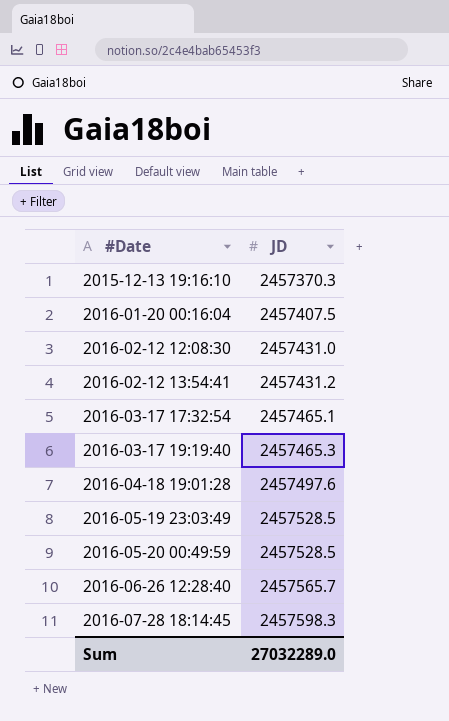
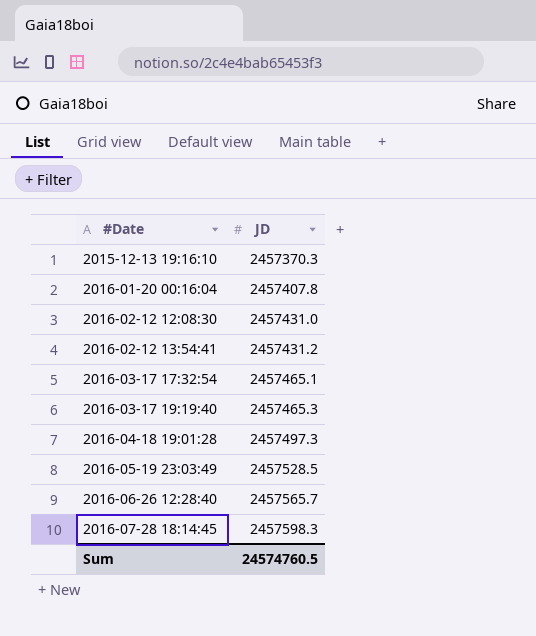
row 2016-05-20 00:49:59: 2457528.5 -> none
2016-01-20 00:16:04 | JD: 2457407.5 -> 2457407.8
2016-04-18 19:01:28 | JD: 2457497.6 -> 2457497.3
Sum | JD: 27032289.0 -> 24574760.5

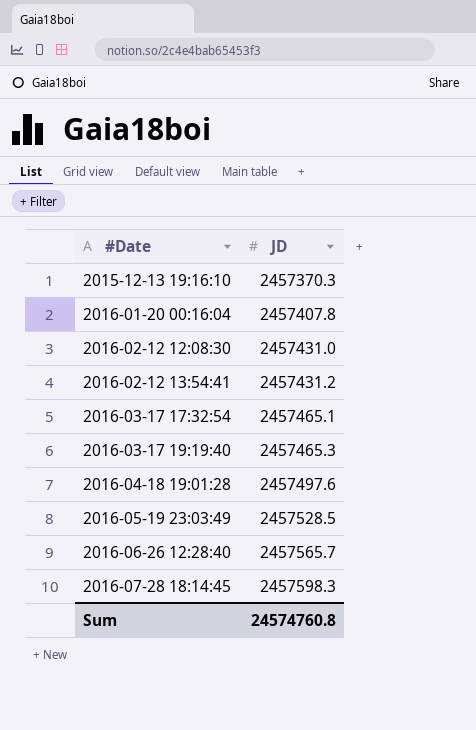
2016-04-18 19:01:28 | JD: 2457497.3 -> 2457497.6
Sum | JD: 24574760.5 -> 24574760.8

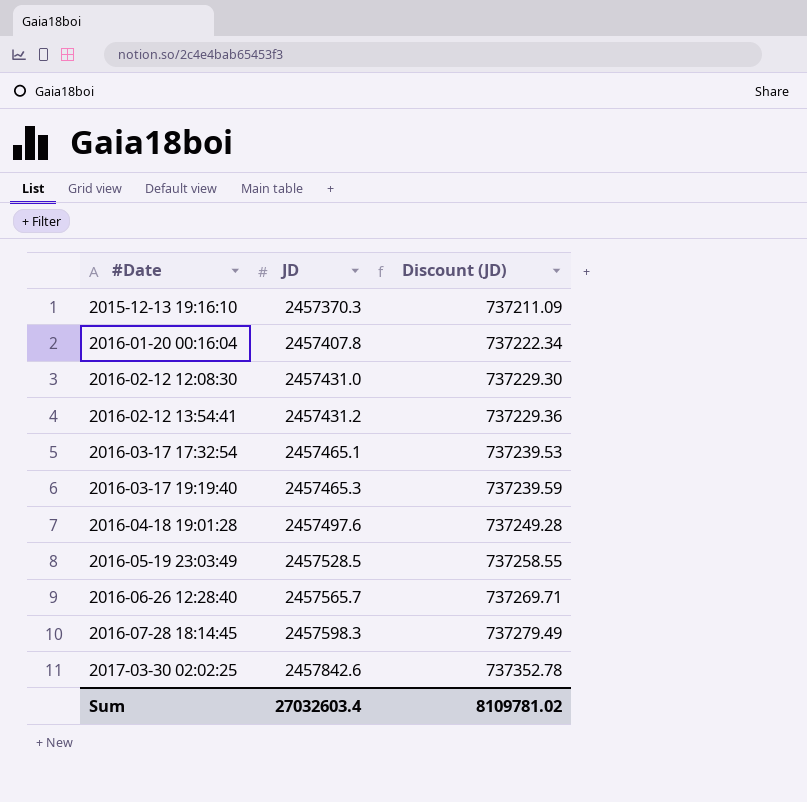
column Discount (JD) | formula: none -> [JD] * 0.3
row 2017-03-30 02:02:25: none -> 2457842.6 | 737352.78
Sum | JD: 24574760.8 -> 27032603.4

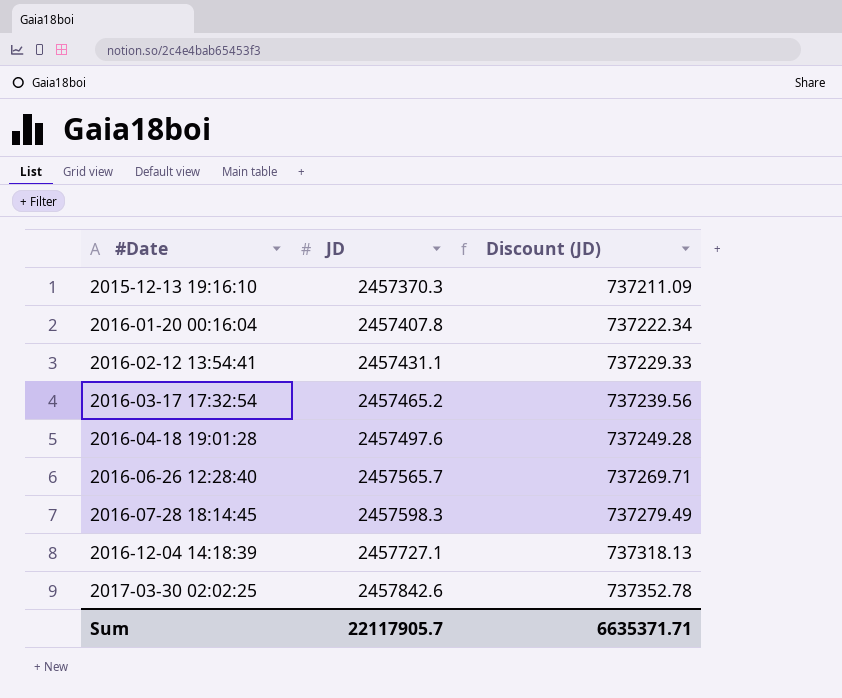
row 2016-02-12 12:08:30: 2457431.0 | 737229.30 -> none
row 2016-03-17 19:19:40: 2457465.3 | 737239.59 -> none
row 2016-05-19 23:03:49: 2457528.5 | 737258.55 -> none
2016-02-12 13:54:41 | JD: 2457431.2 -> 2457431.1
2016-02-12 13:54:41 | Discount (JD): 737229.36 -> 737229.33
2016-03-17 17:32:54 | JD: 2457465.1 -> 2457465.2
2016-03-17 17:32:54 | Discount (JD): 737239.53 -> 737239.56
row 2016-12-04 14:18:39: none -> 2457727.1 | 737318.13
Sum | JD: 27032603.4 -> 22117905.7
Sum | Discount (JD): 8109781.02 -> 6635371.71

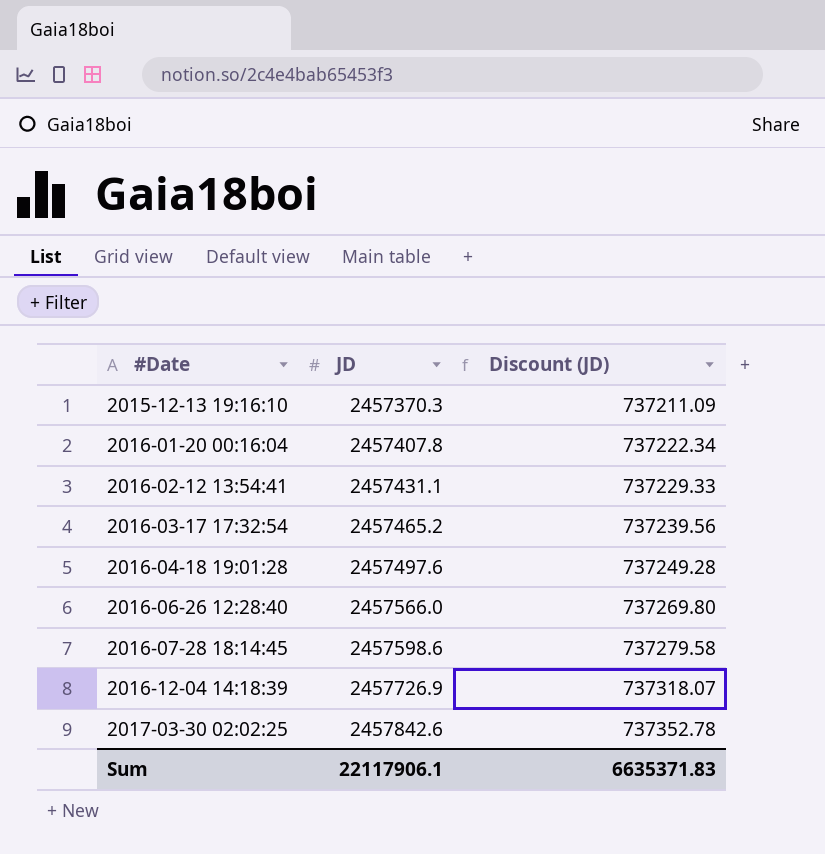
2016-06-26 12:28:40 | JD: 2457565.7 -> 2457566.0
2016-06-26 12:28:40 | Discount (JD): 737269.71 -> 737269.80
2016-07-28 18:14:45 | JD: 2457598.3 -> 2457598.6
2016-07-28 18:14:45 | Discount (JD): 737279.49 -> 737279.58
2016-12-04 14:18:39 | JD: 2457727.1 -> 2457726.9
2016-12-04 14:18:39 | Discount (JD): 737318.13 -> 737318.07
Sum | JD: 22117905.7 -> 22117906.1
Sum | Discount (JD): 6635371.71 -> 6635371.83

